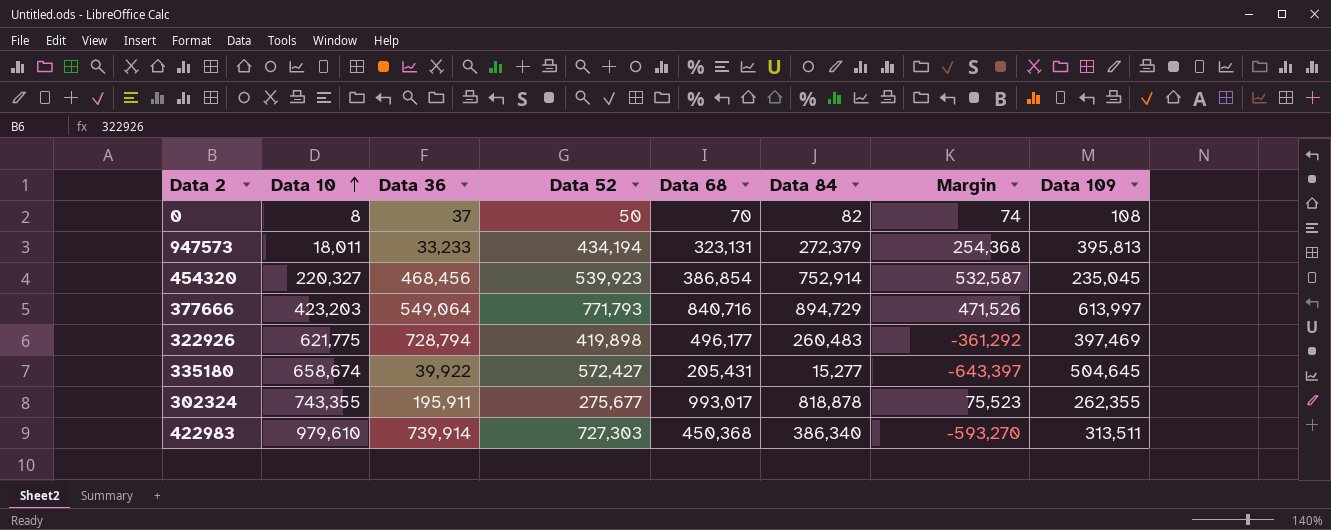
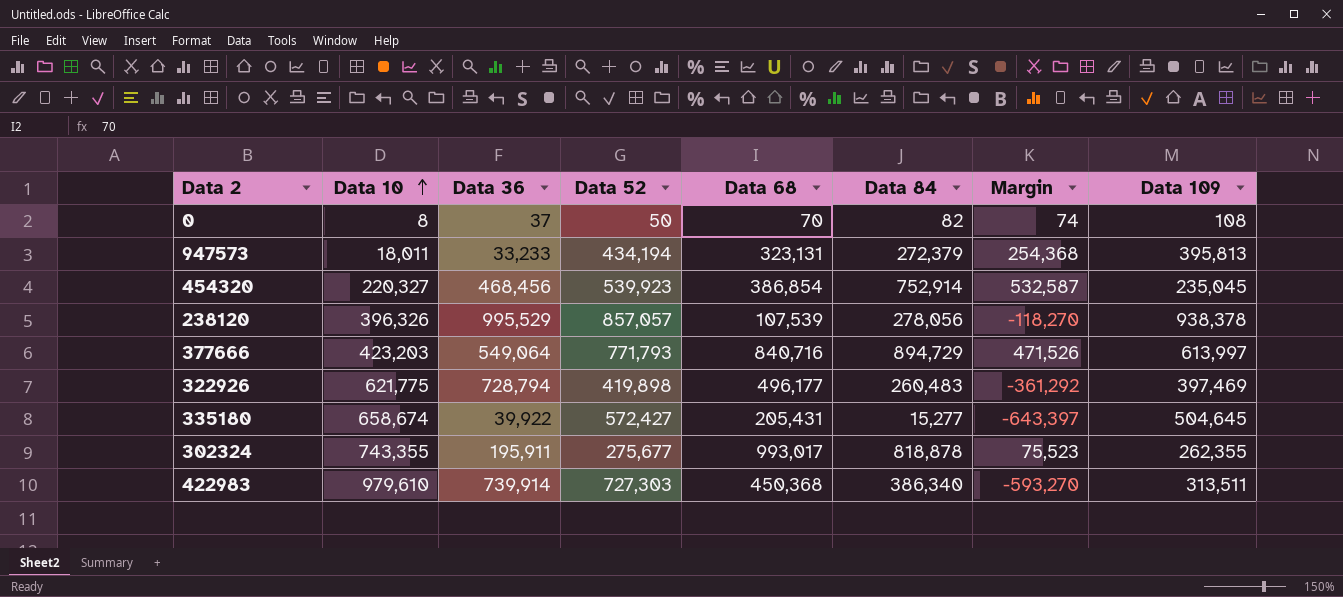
row 238120: none -> 396,326 | 995,529 | 857,057 | 107,539 | 278,056 | -118,270 | 938,378

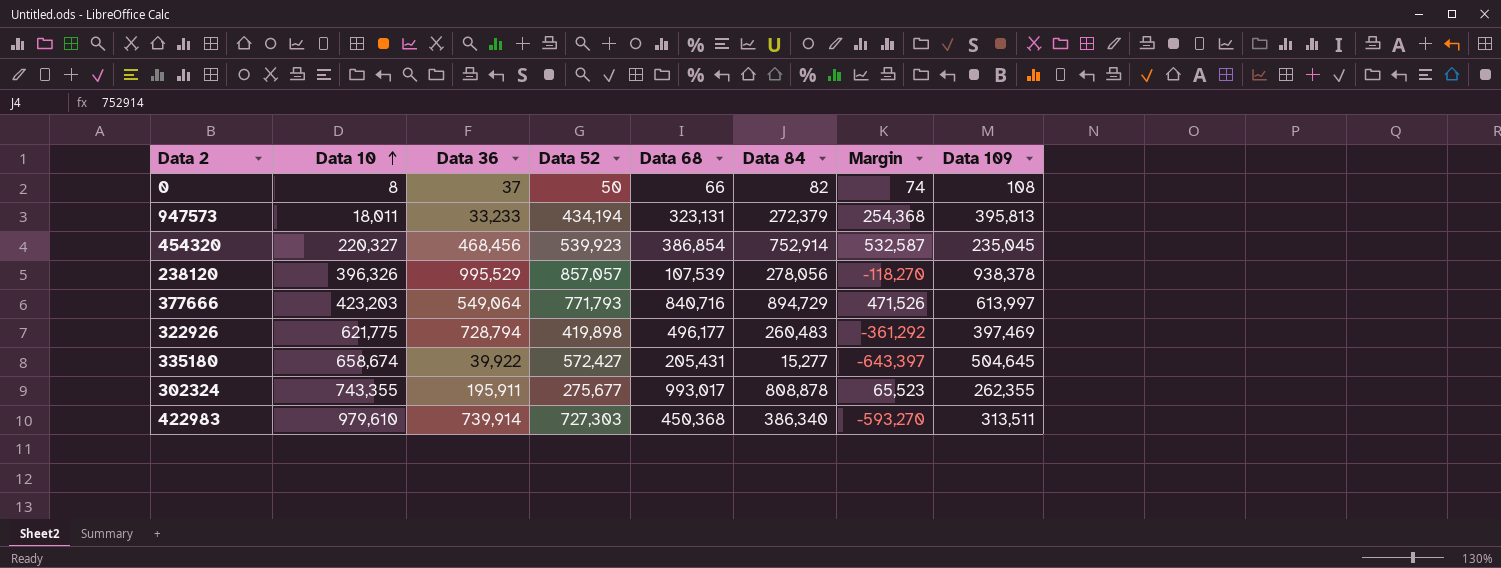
0 | Data 68: 70 -> 66
302324 | Data 84: 818,878 -> 808,878
302324 | Margin: 75,523 -> 65,523

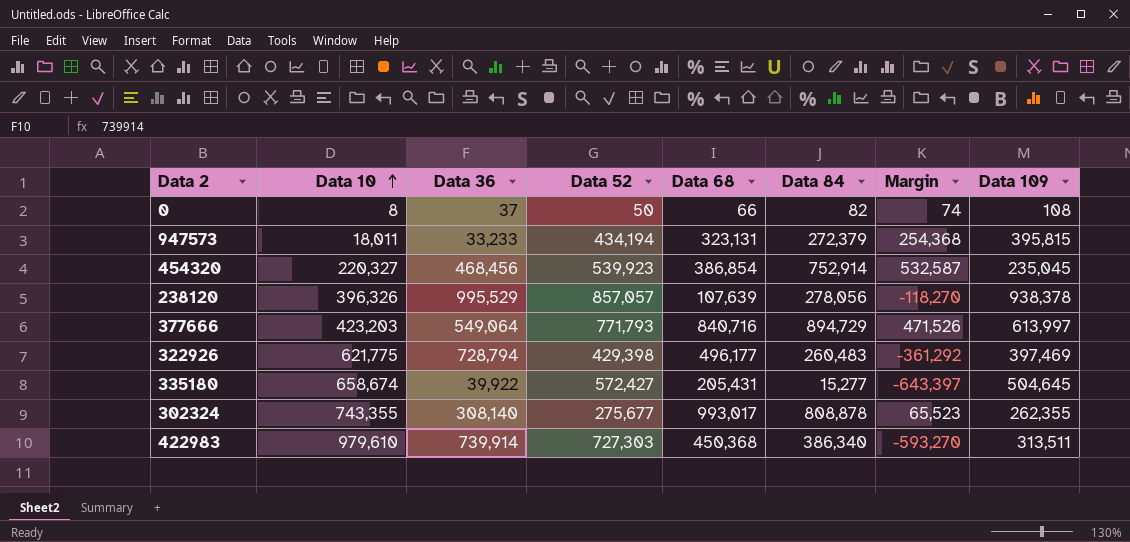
947573 | Data 109: 395,813 -> 395,815
238120 | Data 68: 107,539 -> 107,639
322926 | Data 52: 419,898 -> 429,398
302324 | Data 36: 195,911 -> 308,140

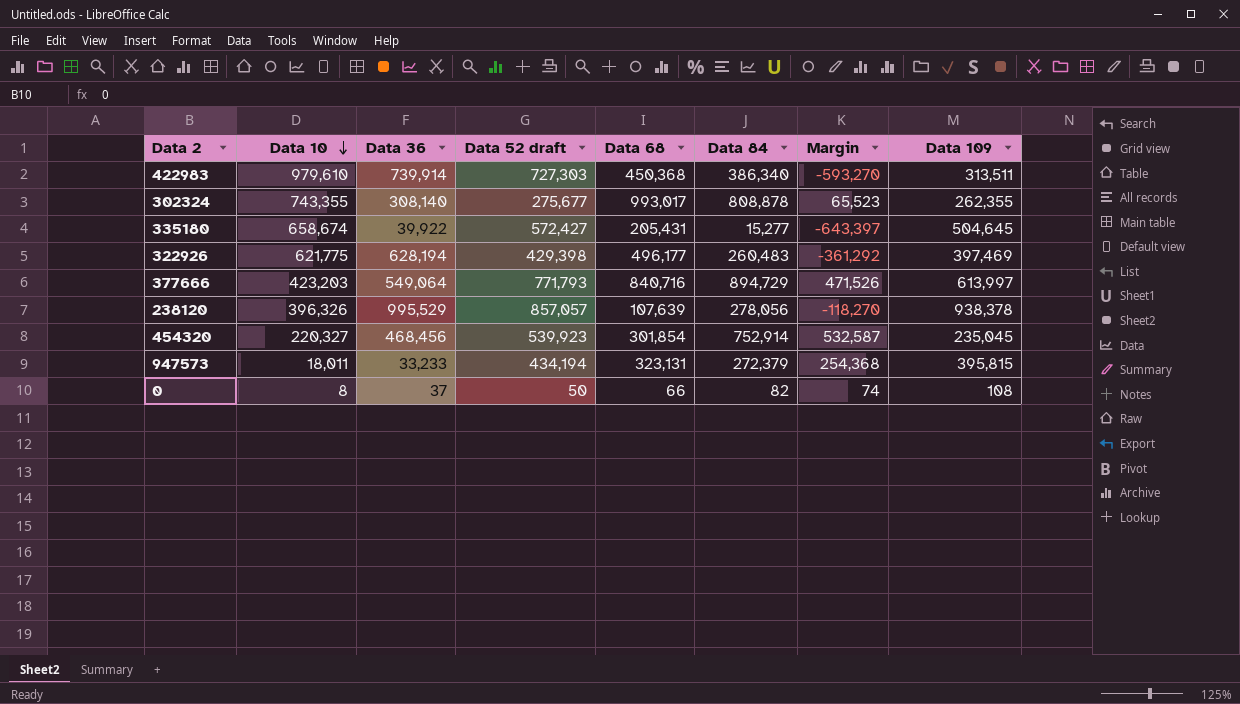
row order: Data 10 ascending -> Data 10 descending
column name: Data 52 -> Data 52 draft
322926 | Data 36: 728,794 -> 628,194
454320 | Data 68: 386,854 -> 301,854

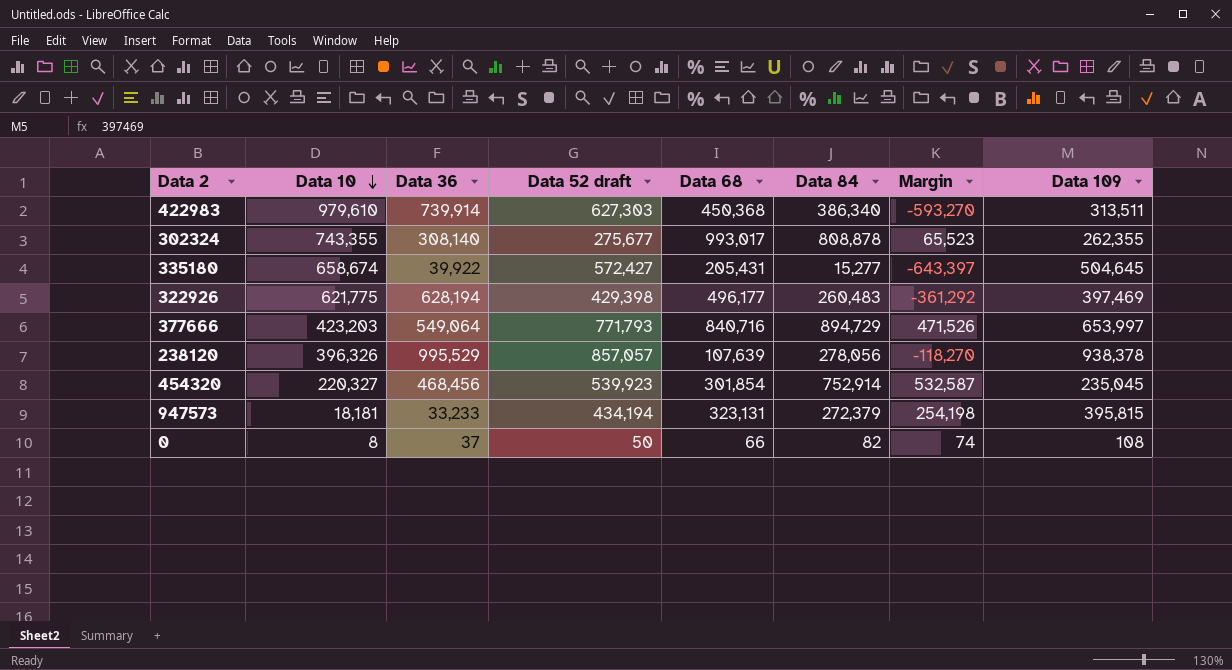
422983 | Data 52 draft: 727,303 -> 627,303
377666 | Data 109: 613,997 -> 653,997
947573 | Data 10: 18,011 -> 18,181
947573 | Margin: 254,368 -> 254,198

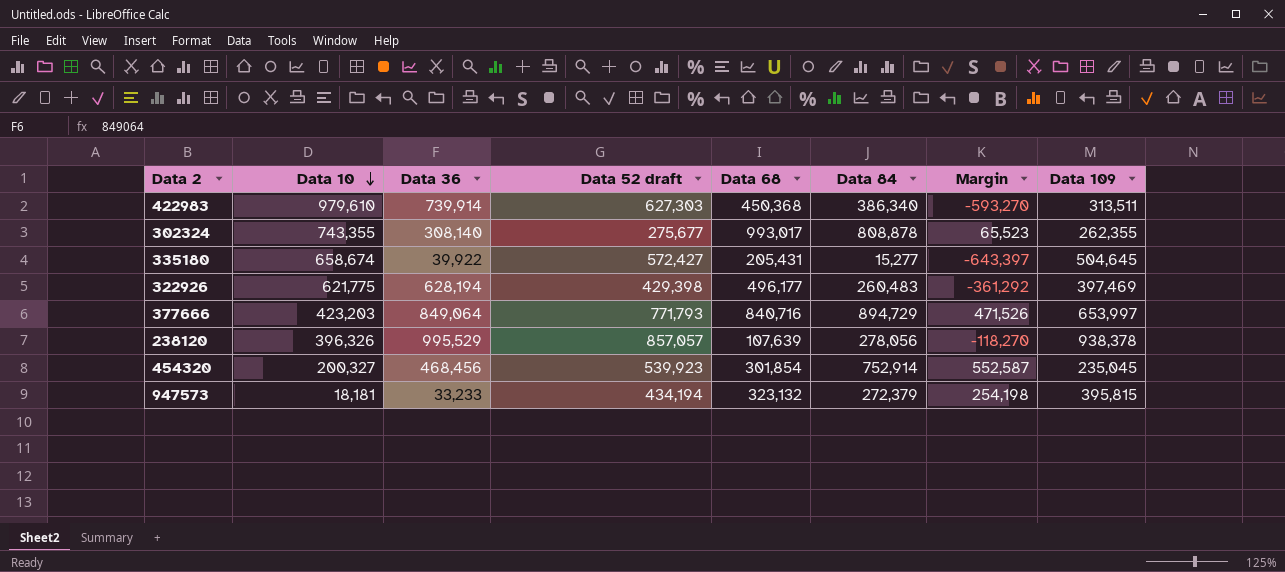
row 0: 8 | 37 | 50 | 66 | 82 | 74 | 108 -> none
377666 | Data 36: 549,064 -> 849,064
454320 | Data 10: 220,327 -> 200,327
454320 | Margin: 532,587 -> 552,587
947573 | Data 68: 323,131 -> 323,132

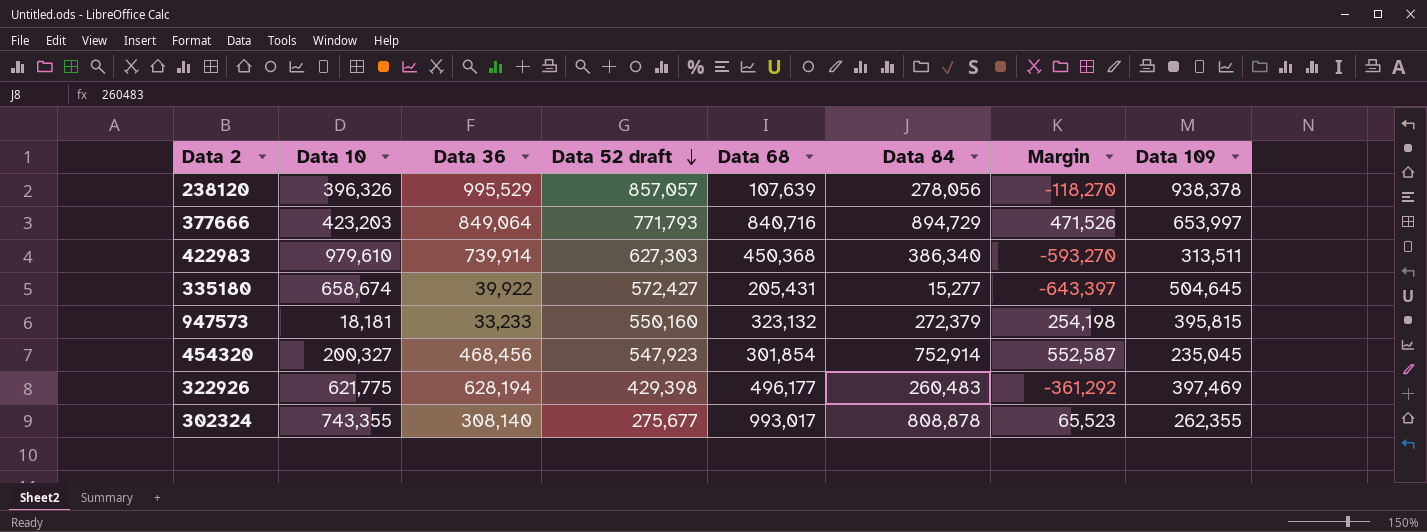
row order: Data 10 descending -> Data 52 draft descending
947573 | Data 52 draft: 434,194 -> 550,160
454320 | Data 52 draft: 539,923 -> 547,923

